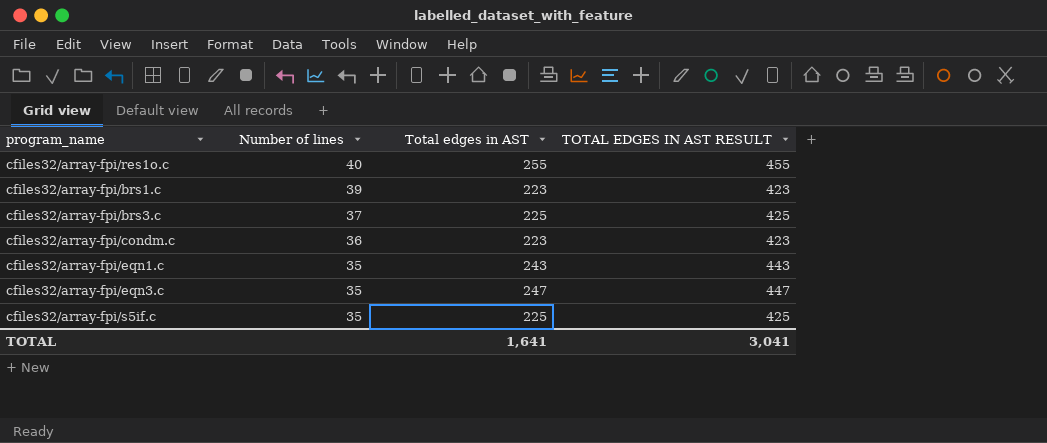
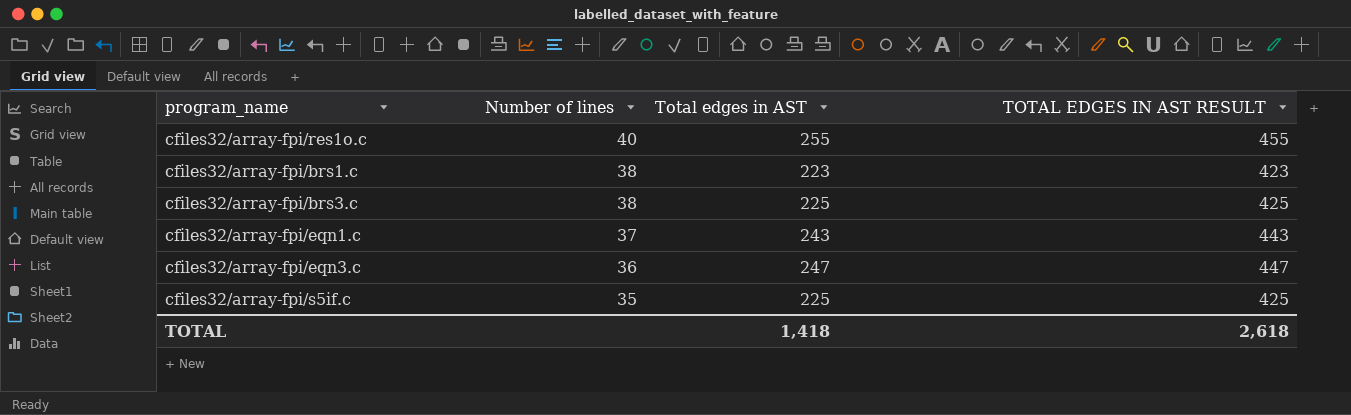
row cfiles32/array-fpi/condm.c: 36 | 223 | 423 -> none
cfiles32/array-fpi/brs1.c | Number of lines: 39 -> 38
cfiles32/array-fpi/brs3.c | Number of lines: 37 -> 38
cfiles32/array-fpi/eqn1.c | Number of lines: 35 -> 37
cfiles32/array-fpi/eqn3.c | Number of lines: 35 -> 36
TOTAL | Total edges in AST: 1,641 -> 1,418
TOTAL | TOTAL EDGES IN AST RESULT: 3,041 -> 2,618

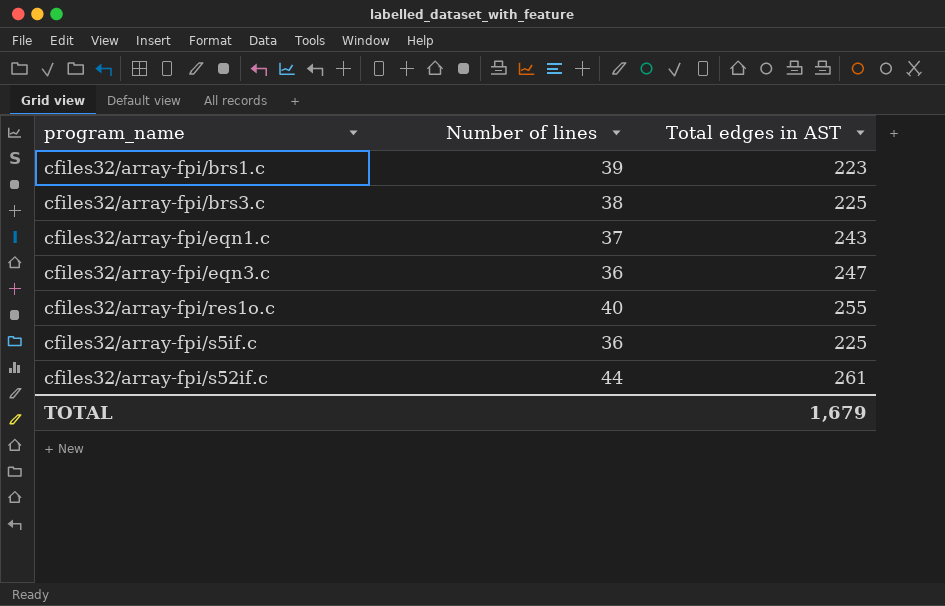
row order: Number of lines descending -> program_name ascending
column TOTAL EDGES IN AST RESULT | formula: [Total edges in AST] + 200 -> none
cfiles32/array-fpi/brs1.c | Number of lines: 38 -> 39
cfiles32/array-fpi/s5if.c | Number of lines: 35 -> 36
row cfiles32/array-fpi/s52if.c: none -> 44 | 261
TOTAL | Total edges in AST: 1,418 -> 1,679

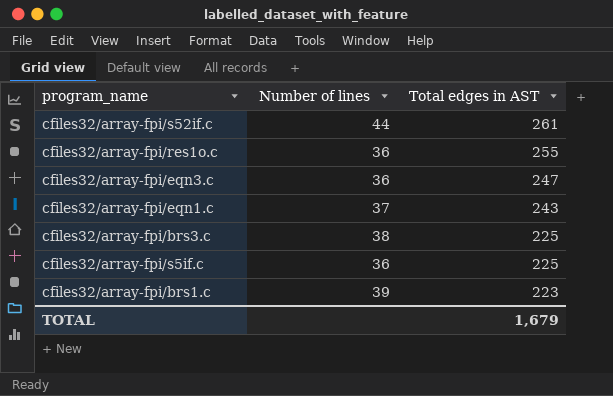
row order: program_name ascending -> Total edges in AST descending
cfiles32/array-fpi/res1o.c | Number of lines: 40 -> 36

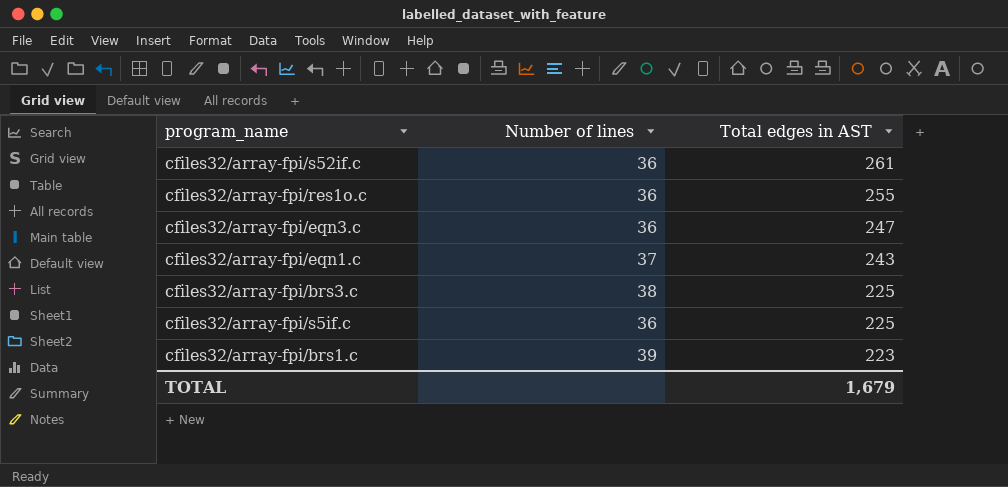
cfiles32/array-fpi/s52if.c | Number of lines: 44 -> 36

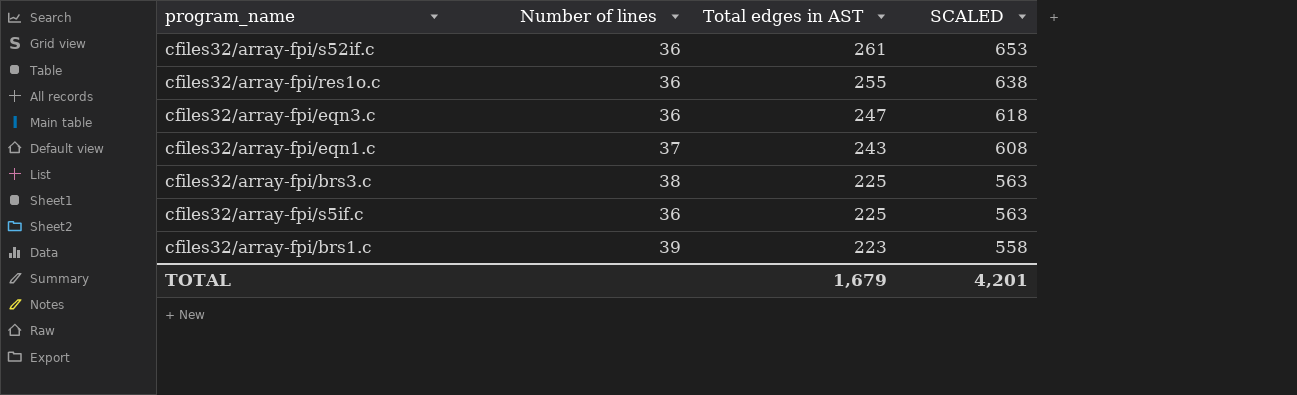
column SCALED | formula: none -> [Total edges in AST] * 2.5

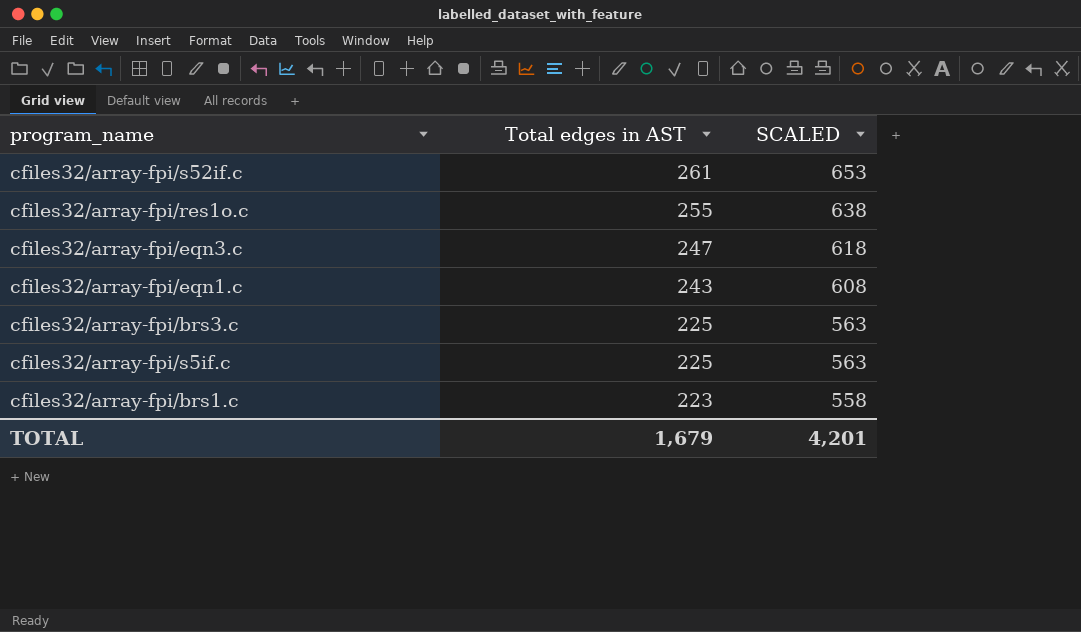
column Number of lines | position: 2 -> none

